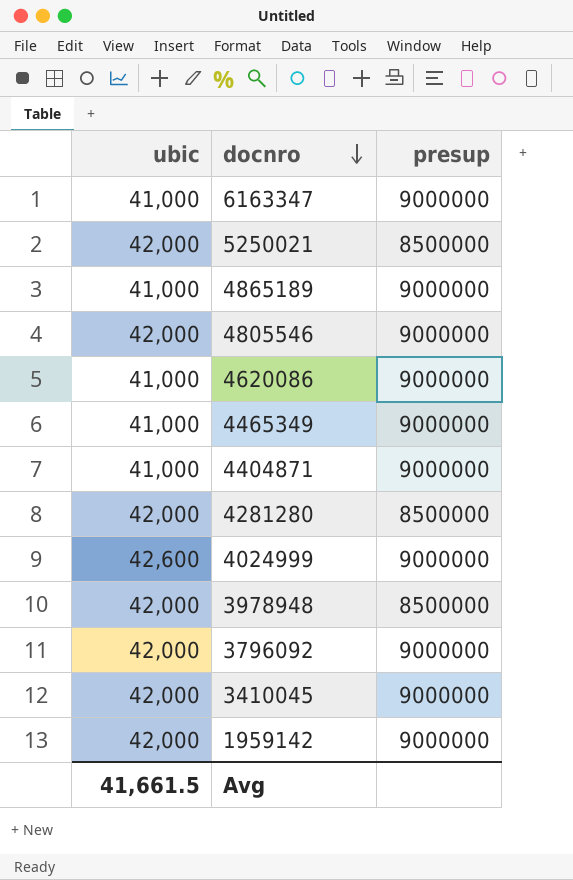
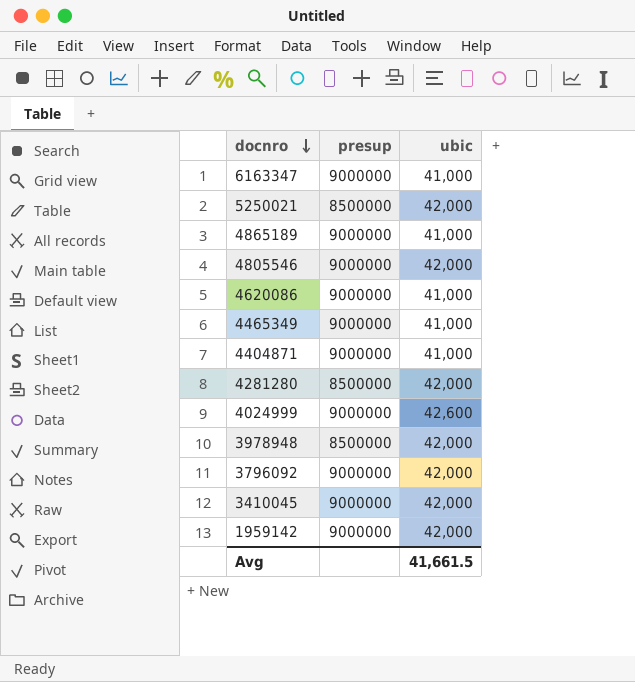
column ubic | position: 1 -> 3

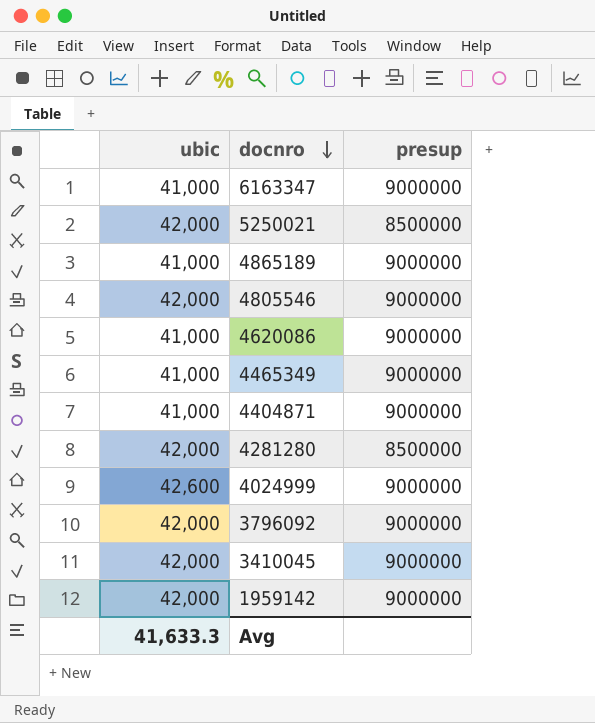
column ubic | position: 3 -> 1
row 3978948: 8500000 | 42,000 -> none
Avg | ubic: 41,661.5 -> 41,633.3

